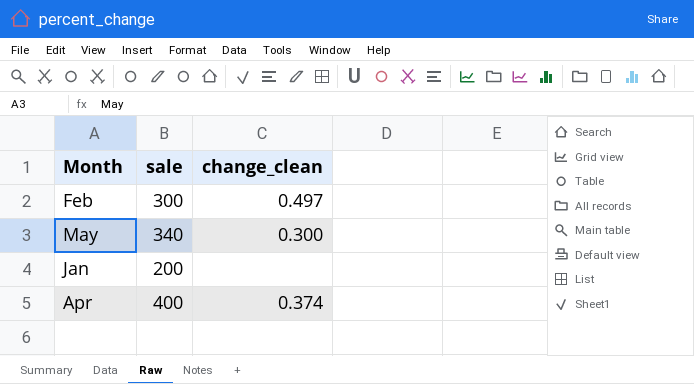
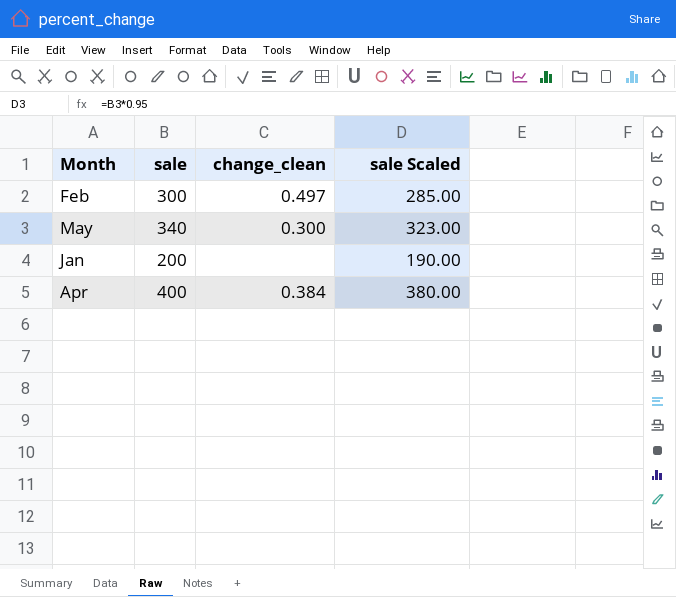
column sale Scaled | formula: none -> [sale] * 0.95
Apr | change_clean: 0.374 -> 0.384

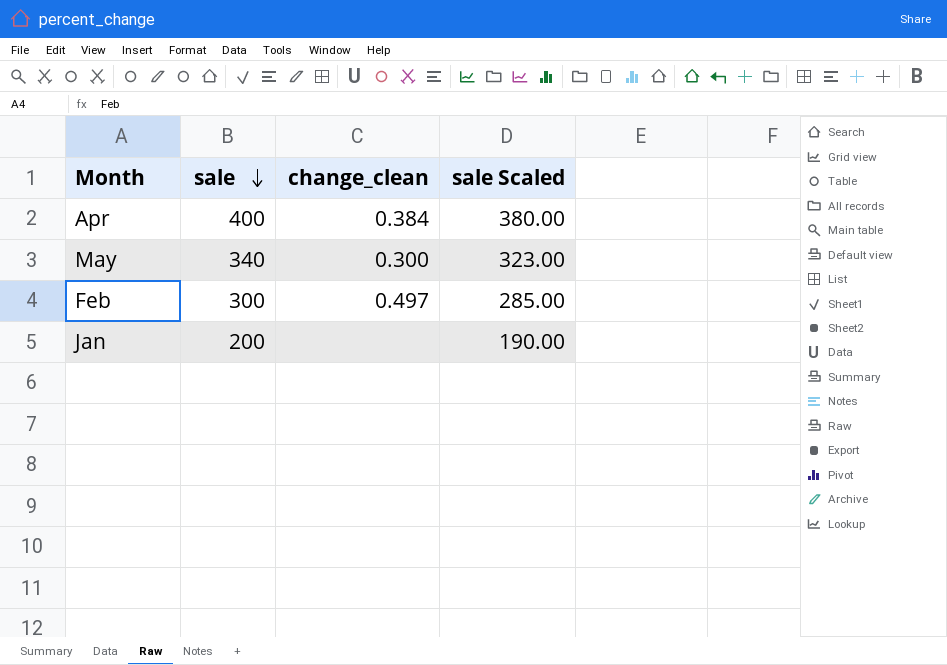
row order: none -> sale descending

